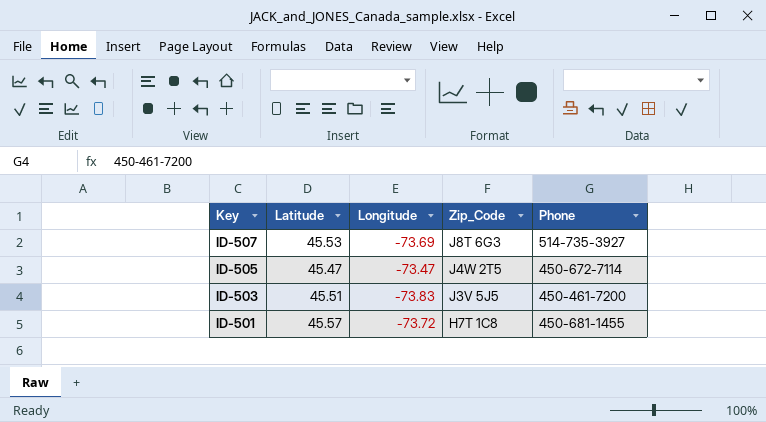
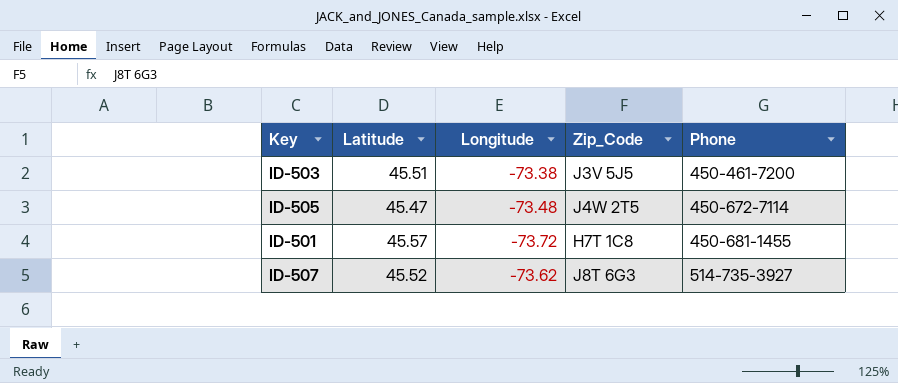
row order: Key descending -> Phone ascending
ID-503 | Longitude: -73.83 -> -73.38
ID-505 | Longitude: -73.47 -> -73.48
ID-507 | Latitude: 45.53 -> 45.52
ID-507 | Longitude: -73.69 -> -73.62

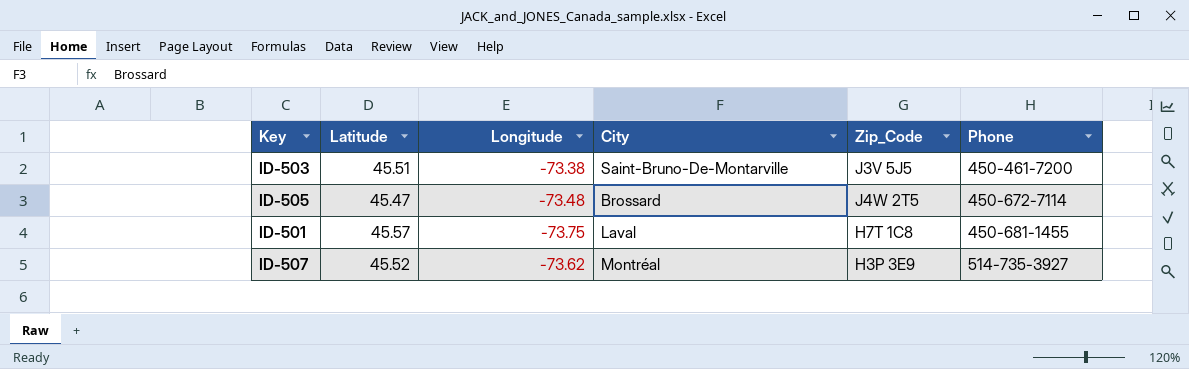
column City | position: none -> 4
ID-501 | Longitude: -73.72 -> -73.75
ID-507 | Zip_Code: J8T 6G3 -> H3P 3E9

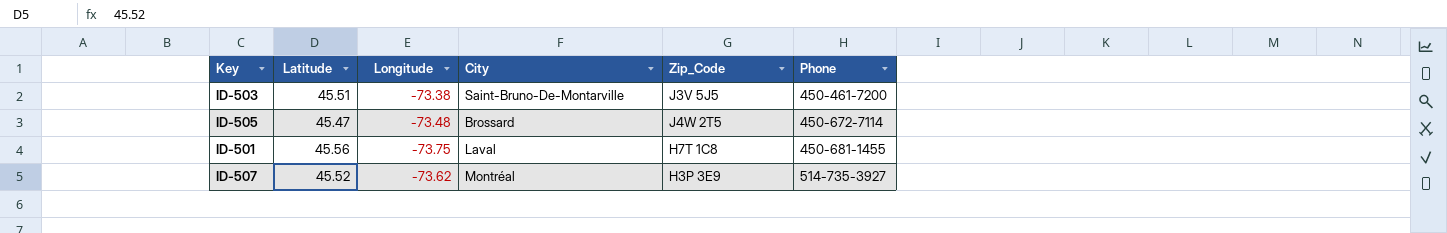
ID-501 | Latitude: 45.57 -> 45.56

